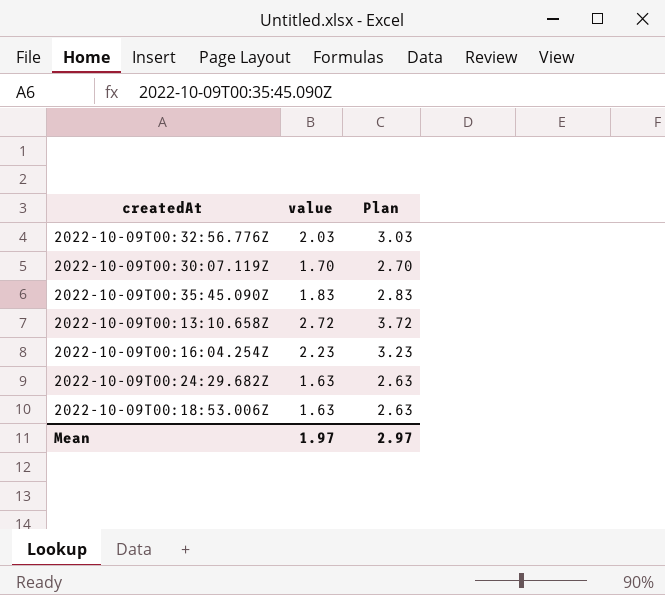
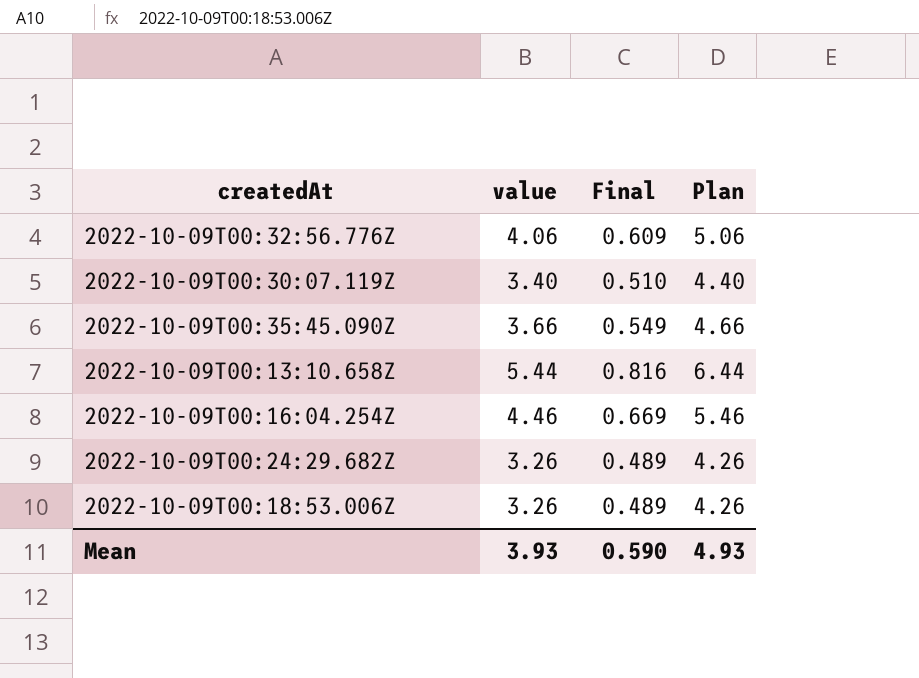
column Final | formula: none -> [value] * 0.15
2022-10-09T00:32:56.776Z | value: 2.03 -> 4.06
2022-10-09T00:32:56.776Z | Plan: 3.03 -> 5.06
2022-10-09T00:30:07.119Z | value: 1.70 -> 3.40
2022-10-09T00:30:07.119Z | Plan: 2.70 -> 4.40
2022-10-09T00:35:45.090Z | value: 1.83 -> 3.66
2022-10-09T00:35:45.090Z | Plan: 2.83 -> 4.66
2022-10-09T00:13:10.658Z | value: 2.72 -> 5.44
2022-10-09T00:13:10.658Z | Plan: 3.72 -> 6.44
2022-10-09T00:16:04.254Z | value: 2.23 -> 4.46
2022-10-09T00:16:04.254Z | Plan: 3.23 -> 5.46
2022-10-09T00:24:29.682Z | value: 1.63 -> 3.26
2022-10-09T00:24:29.682Z | Plan: 2.63 -> 4.26
2022-10-09T00:18:53.006Z | value: 1.63 -> 3.26
2022-10-09T00:18:53.006Z | Plan: 2.63 -> 4.26
Mean | value: 1.97 -> 3.93
Mean | Plan: 2.97 -> 4.93

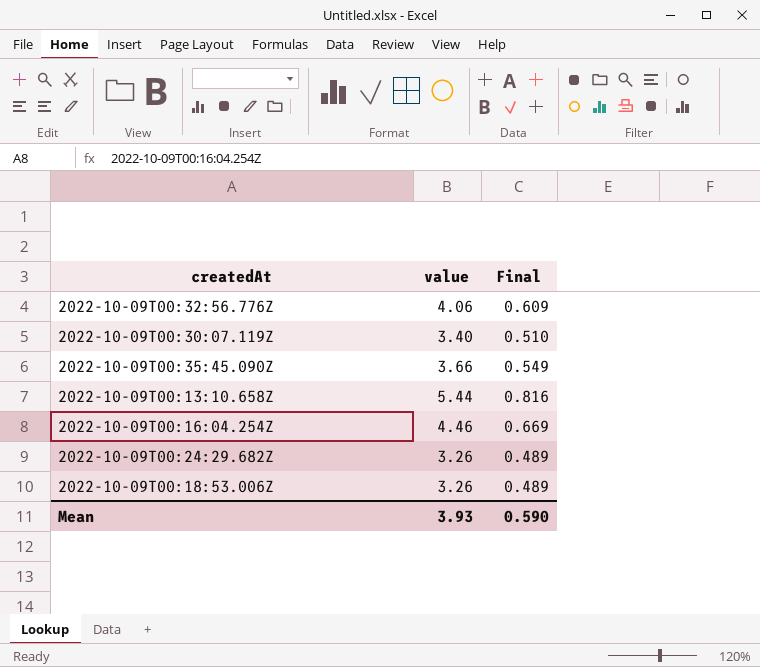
column Plan | formula: [value] + 1 -> none

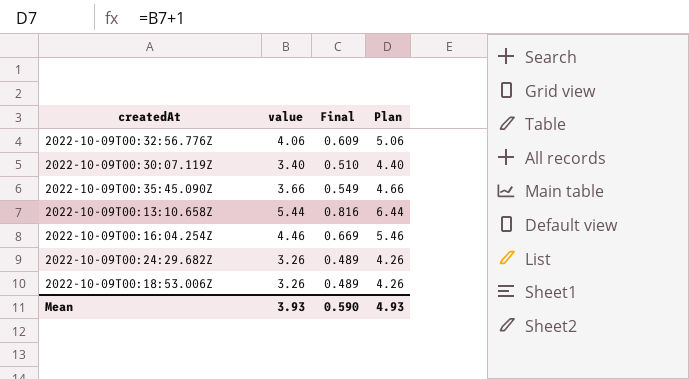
column Plan | formula: none -> [value] + 1

